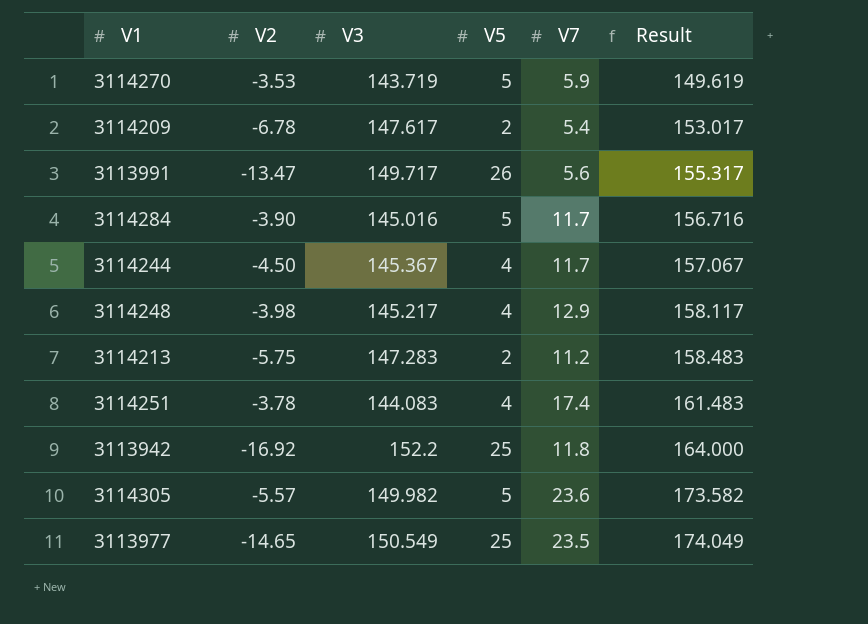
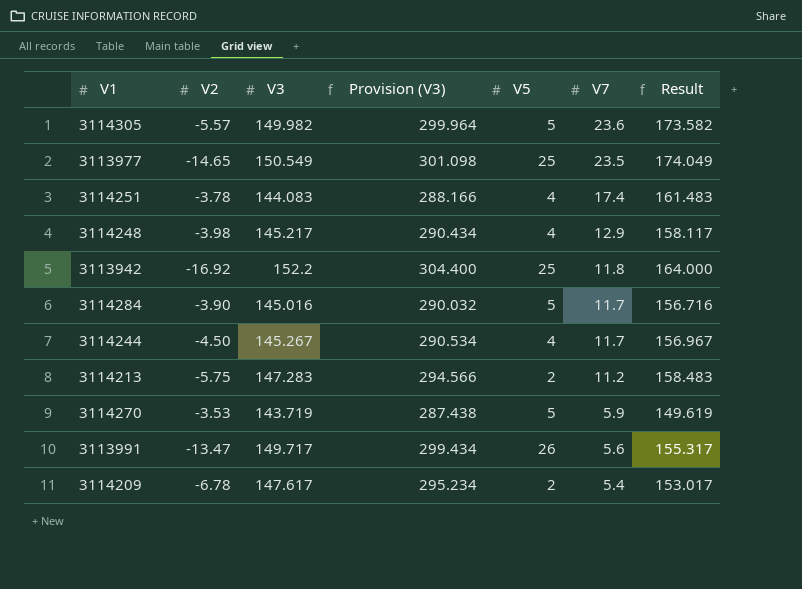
row order: Result ascending -> V7 descending
column Provision (V3) | formula: none -> [V3] * 2
3114244 | V3: 145.367 -> 145.267
3114244 | Result: 157.067 -> 156.967

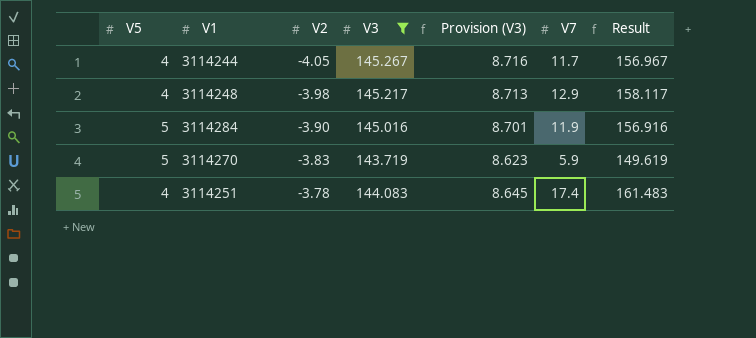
filter: none -> V3 <= 145.267
row order: V7 descending -> V2 ascending
column V5 | position: 5 -> 1
column Provision (V3) | formula: [V3] * 2 -> [V3] * 0.06
3114244 | V2: -4.50 -> -4.05
3114284 | V7: 11.7 -> 11.9
3114284 | Result: 156.716 -> 156.916
3114270 | V2: -3.53 -> -3.83

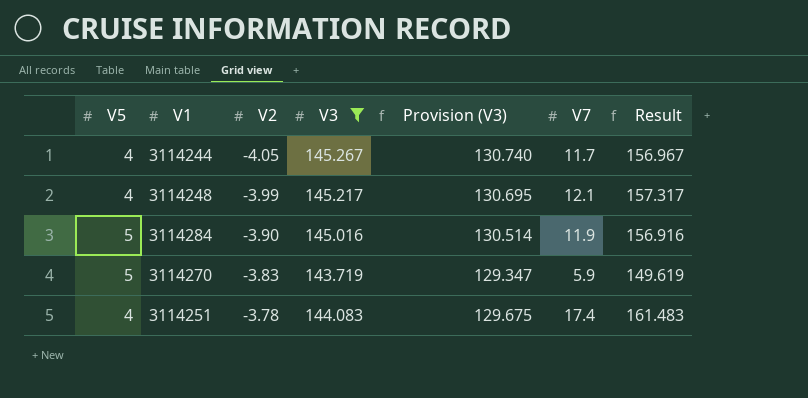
column Provision (V3) | formula: [V3] * 0.06 -> [V3] * 0.9
3114248 | V2: -3.98 -> -3.99
3114248 | V7: 12.9 -> 12.1
3114248 | Result: 158.117 -> 157.317

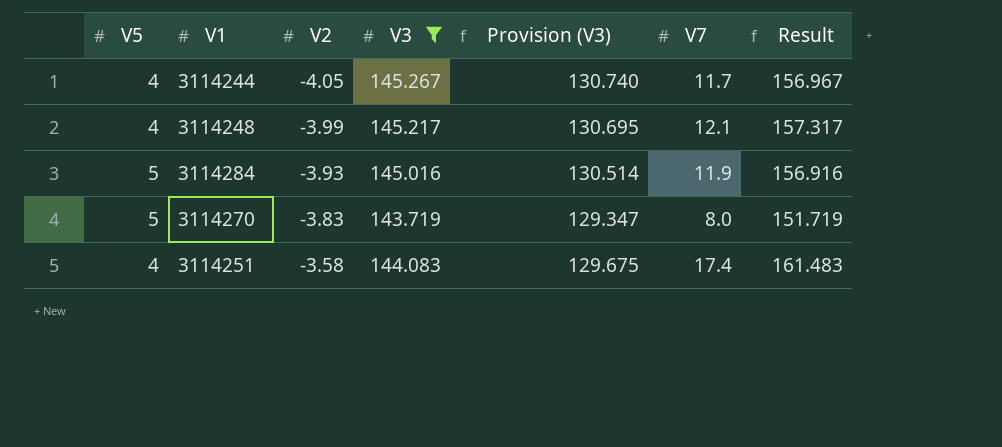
3114284 | V2: -3.90 -> -3.93
3114270 | V7: 5.9 -> 8.0
3114270 | Result: 149.619 -> 151.719
3114251 | V2: -3.78 -> -3.58

